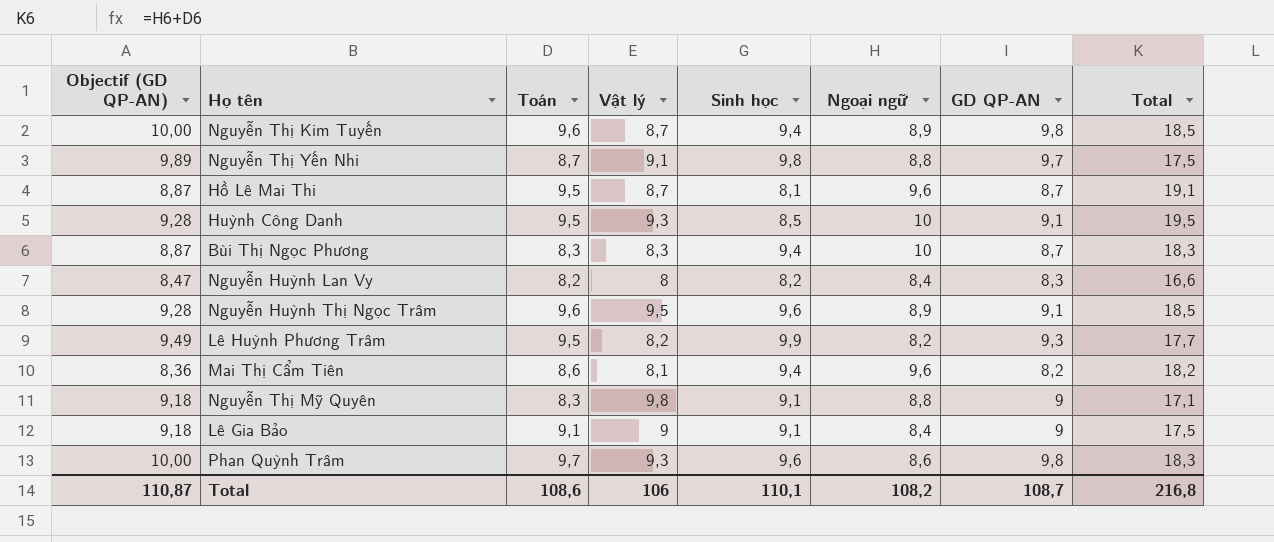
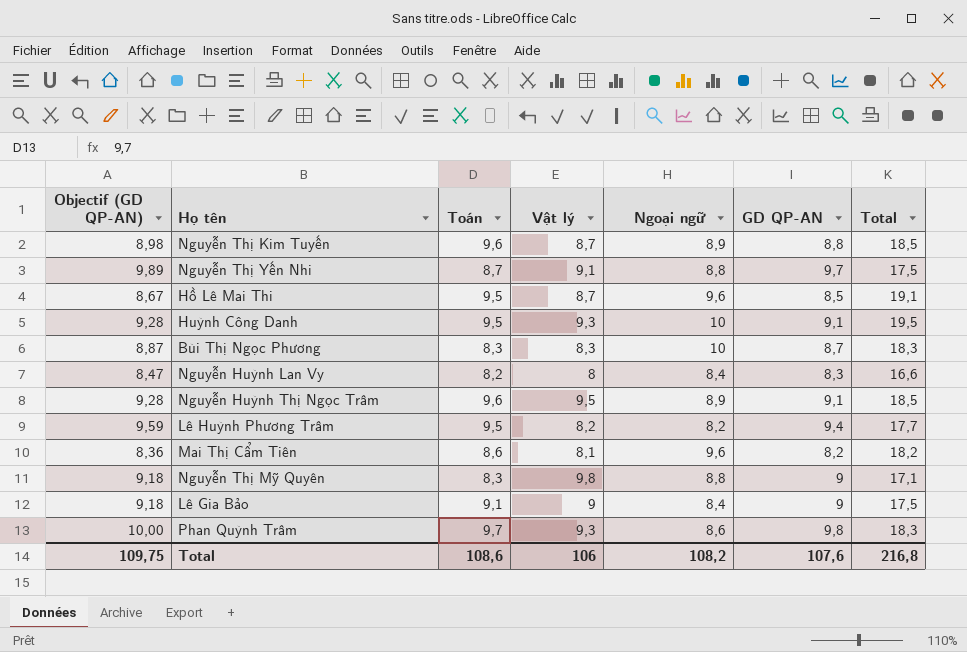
column Sinh học | position: 5 -> none
Nguyễn Thị Kim Tuyến | Objectif (GD QP-AN): 10,00 -> 8,98
Nguyễn Thị Kim Tuyến | GD QP-AN: 9,8 -> 8,8
Hồ Lê Mai Thi | Objectif (GD QP-AN): 8,87 -> 8,67
Hồ Lê Mai Thi | GD QP-AN: 8,7 -> 8,5
Lê Huỳnh Phương Trâm | Objectif (GD QP-AN): 9,49 -> 9,59
Lê Huỳnh Phương Trâm | GD QP-AN: 9,3 -> 9,4
Total | Objectif (GD QP-AN): 110,87 -> 109,75
Total | GD QP-AN: 108,7 -> 107,6

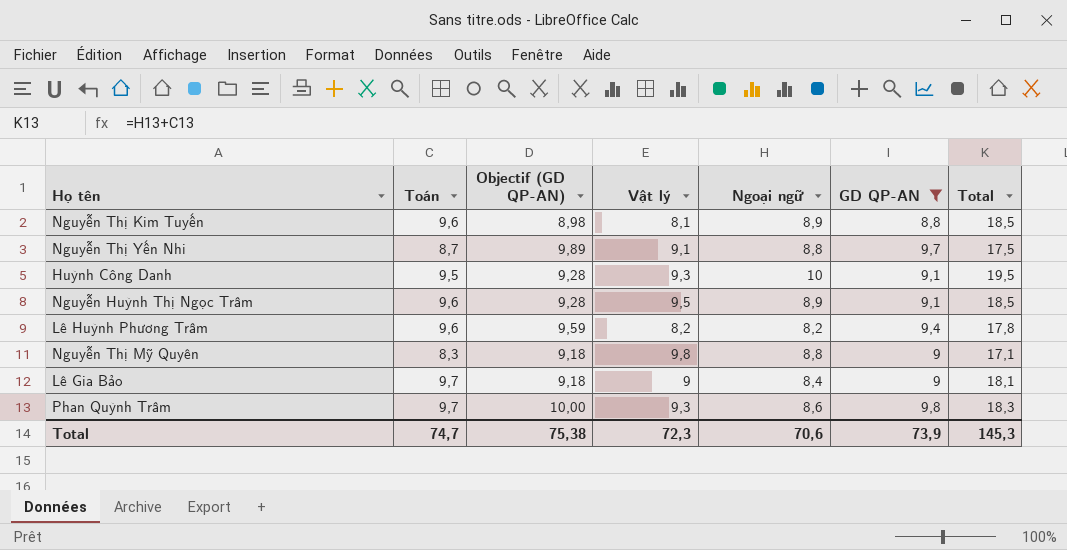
filter: none -> GD QP-AN >= 8,8
column Objectif (GD QP-AN) | position: 1 -> 3
Nguyễn Thị Kim Tuyến | Vật lý: 8,7 -> 8,1
Lê Huỳnh Phương Trâm | Toán: 9,5 -> 9,6
Lê Huỳnh Phương Trâm | Total: 17,7 -> 17,8
Lê Gia Bảo | Toán: 9,1 -> 9,7
Lê Gia Bảo | Total: 17,5 -> 18,1
Total | Toán: 108,6 -> 74,7
Total | Objectif (GD QP-AN): 109,75 -> 75,38
Total | Vật lý: 106 -> 72,3
Total | Ngoại ngữ: 108,2 -> 70,6
Total | GD QP-AN: 107,6 -> 73,9
Total | Total: 216,8 -> 145,3

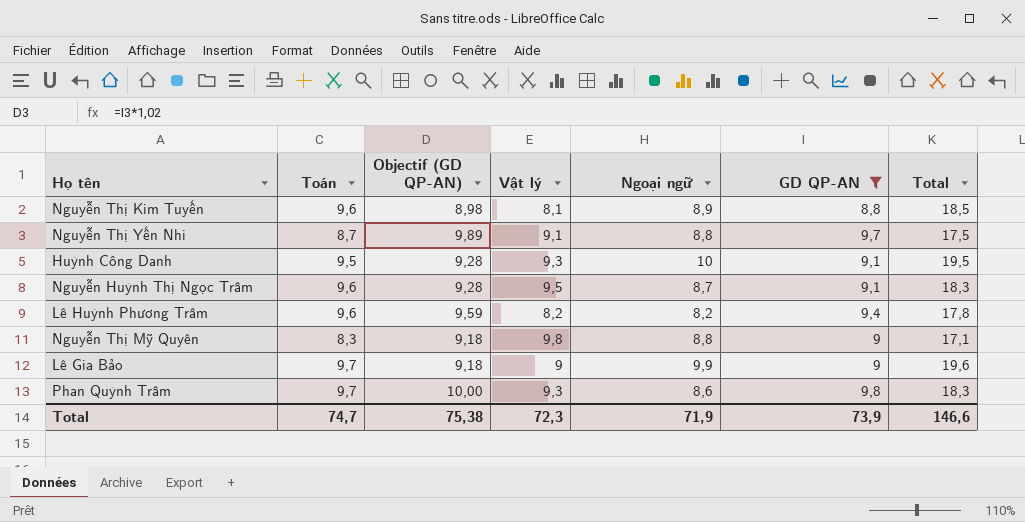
Nguyễn Huỳnh Thị Ngọc Trâm | Ngoại ngữ: 8,9 -> 8,7
Nguyễn Huỳnh Thị Ngọc Trâm | Total: 18,5 -> 18,3
Lê Gia Bảo | Ngoại ngữ: 8,4 -> 9,9
Lê Gia Bảo | Total: 18,1 -> 19,6
Total | Ngoại ngữ: 70,6 -> 71,9
Total | Total: 145,3 -> 146,6

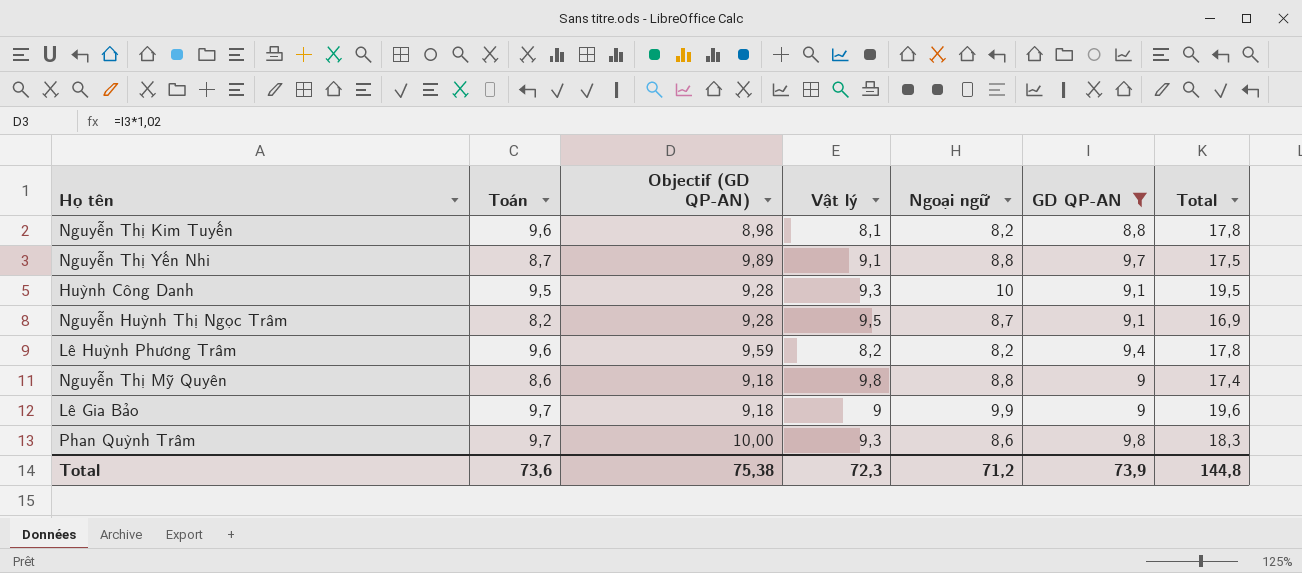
Nguyễn Thị Kim Tuyến | Ngoại ngữ: 8,9 -> 8,2
Nguyễn Thị Kim Tuyến | Total: 18,5 -> 17,8
Nguyễn Huỳnh Thị Ngọc Trâm | Toán: 9,6 -> 8,2
Nguyễn Huỳnh Thị Ngọc Trâm | Total: 18,3 -> 16,9
Nguyễn Thị Mỹ Quyên | Toán: 8,3 -> 8,6
Nguyễn Thị Mỹ Quyên | Total: 17,1 -> 17,4
Total | Toán: 74,7 -> 73,6
Total | Ngoại ngữ: 71,9 -> 71,2
Total | Total: 146,6 -> 144,8

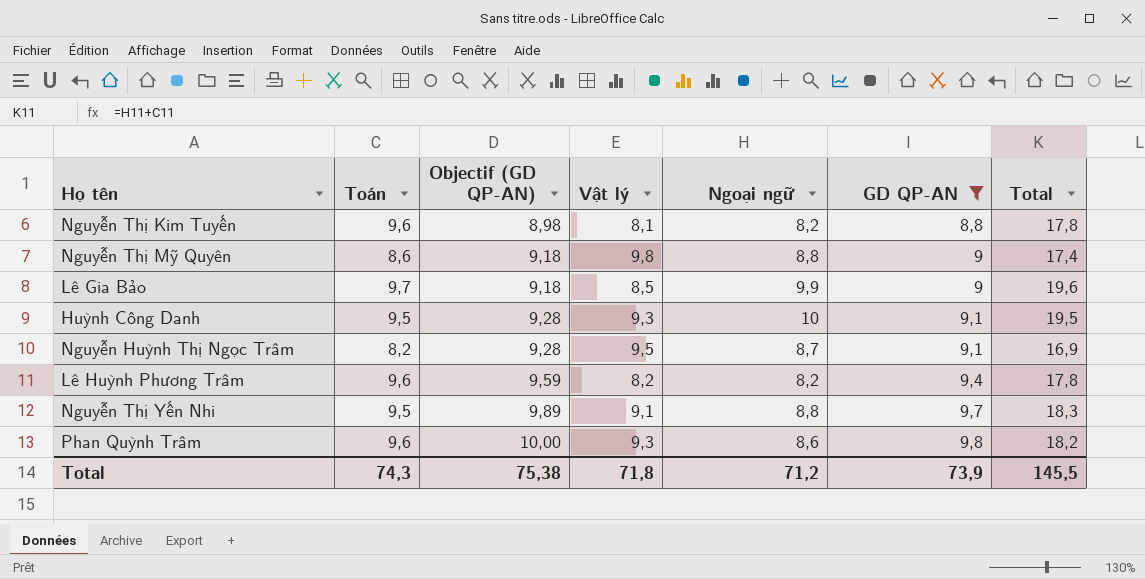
row order: none -> Objectif (GD QP-AN) ascending
Lê Gia Bảo | Vật lý: 9 -> 8,5
Nguyễn Thị Yến Nhi | Toán: 8,7 -> 9,5
Nguyễn Thị Yến Nhi | Total: 17,5 -> 18,3
Phan Quỳnh Trâm | Toán: 9,7 -> 9,6
Phan Quỳnh Trâm | Total: 18,3 -> 18,2
Total | Toán: 73,6 -> 74,3
Total | Vật lý: 72,3 -> 71,8
Total | Total: 144,8 -> 145,5

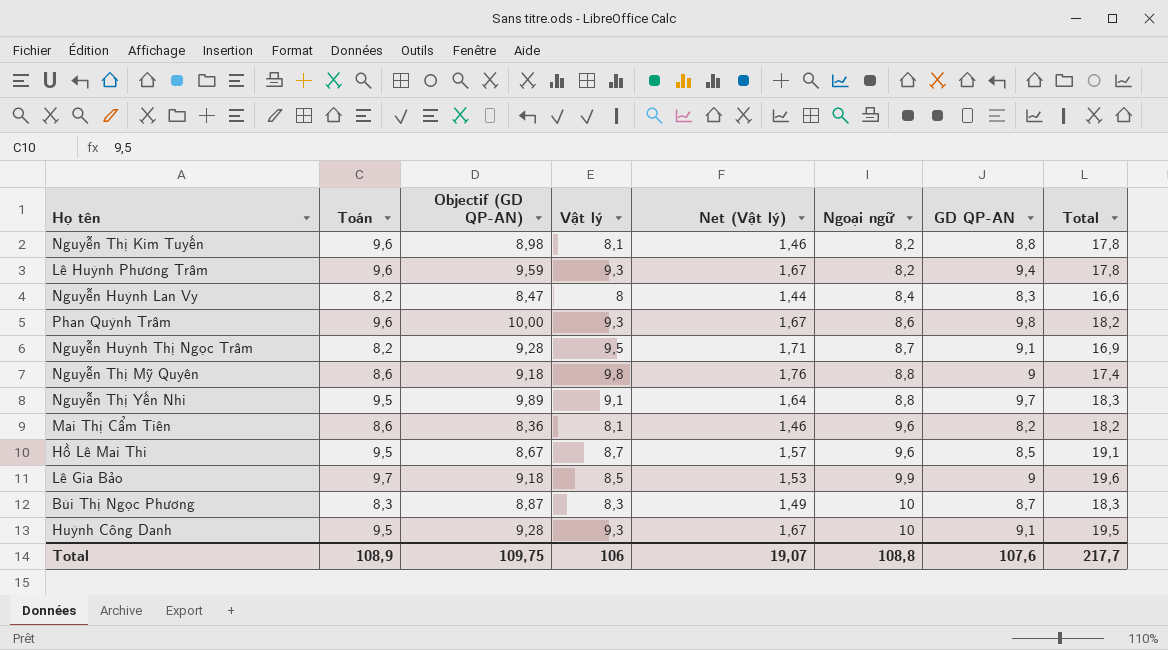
filter: GD QP-AN >= 8,8 -> none
row order: Objectif (GD QP-AN) ascending -> Ngoại ngữ ascending
column Net (Vật lý) | formula: none -> [Vật lý] * 0,18
Lê Huỳnh Phương Trâm | Vật lý: 8,2 -> 9,3
Total | Toán: 74,3 -> 108,9
Total | Objectif (GD QP-AN): 75,38 -> 109,75
Total | Vật lý: 71,8 -> 106
Total | Ngoại ngữ: 71,2 -> 108,8
Total | GD QP-AN: 73,9 -> 107,6
Total | Total: 145,5 -> 217,7

